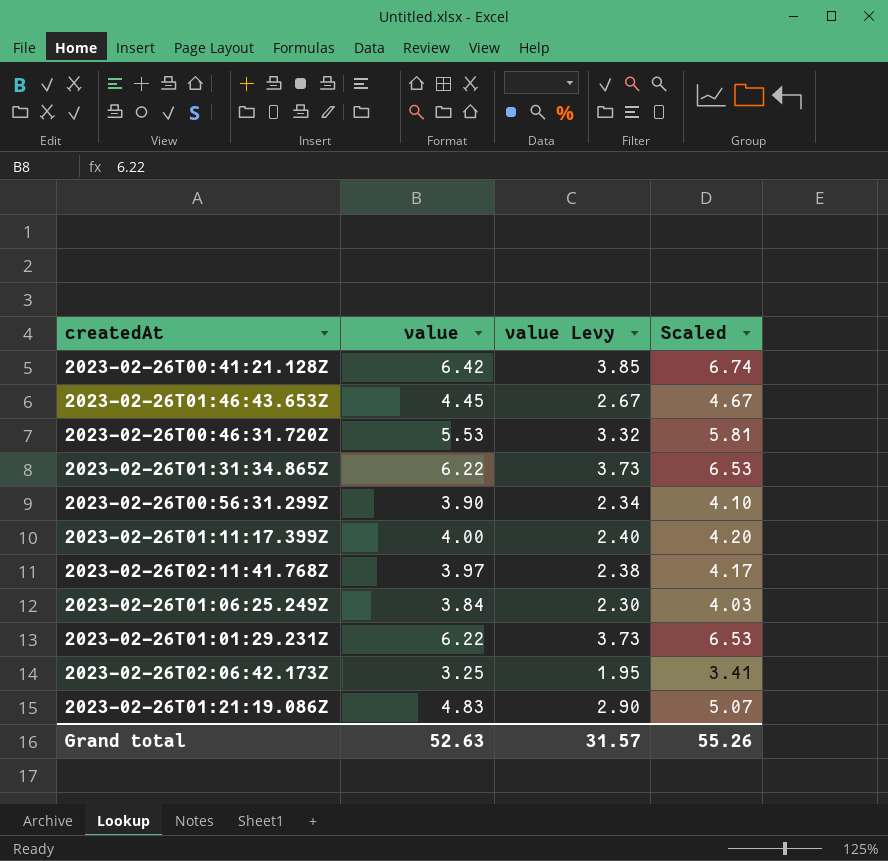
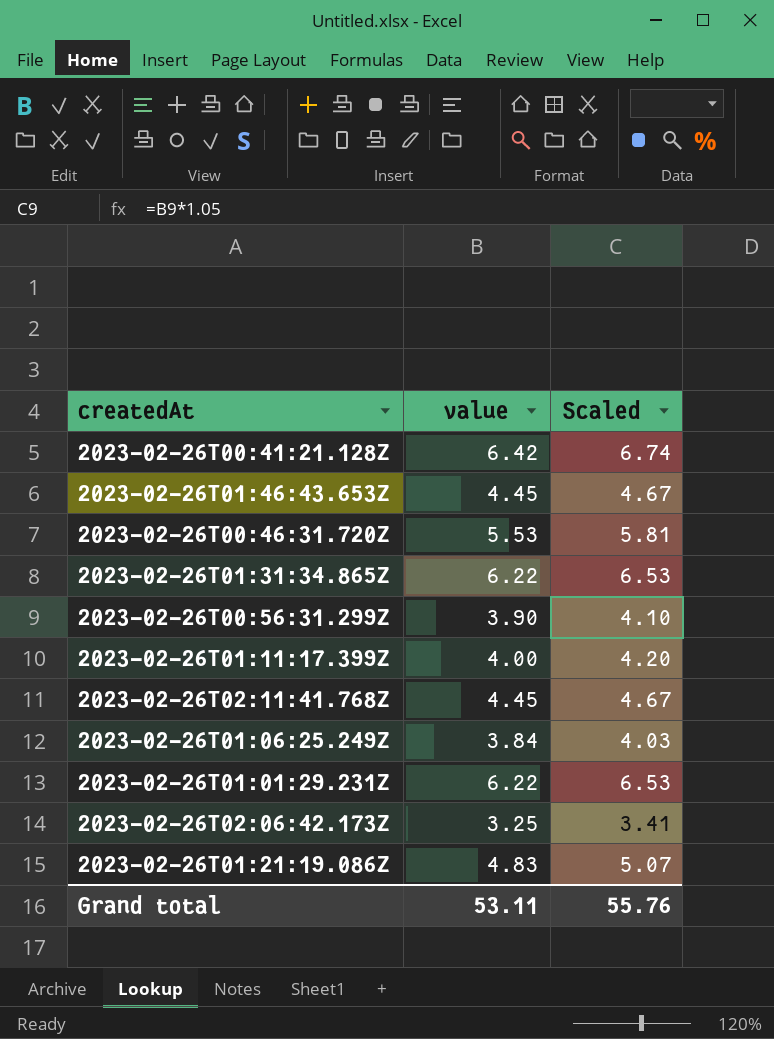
column value Levy | formula: [value] * 0.6 -> none
2023-02-26T02:11:41.768Z | value: 3.97 -> 4.45
2023-02-26T02:11:41.768Z | Scaled: 4.17 -> 4.67
Grand total | value: 52.63 -> 53.11
Grand total | Scaled: 55.26 -> 55.76

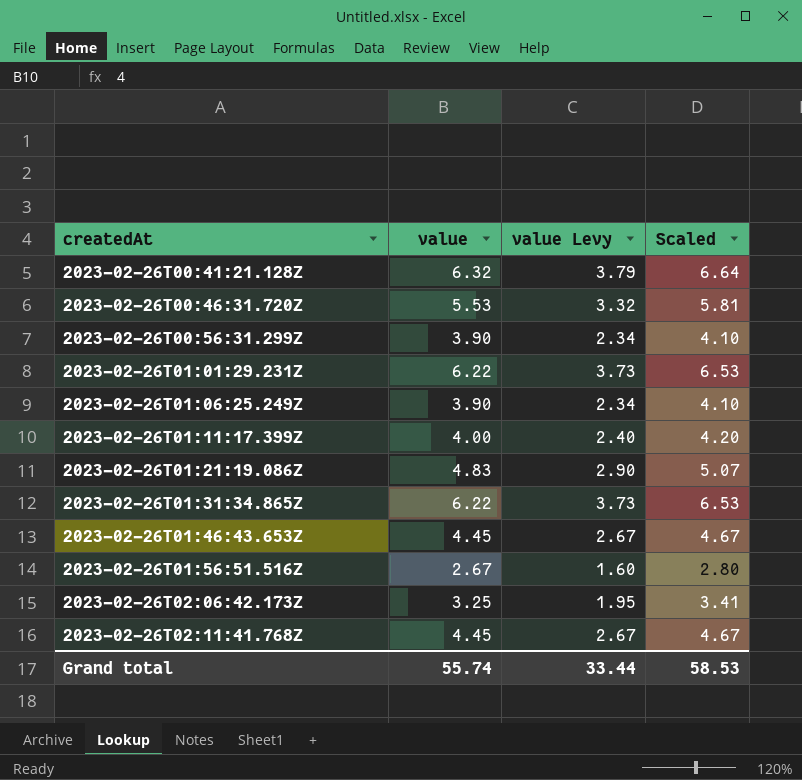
row order: none -> createdAt ascending
column value Levy | formula: none -> [value] * 0.6
2023-02-26T00:41:21.128Z | value: 6.42 -> 6.32
2023-02-26T00:41:21.128Z | Scaled: 6.74 -> 6.64
2023-02-26T01:06:25.249Z | value: 3.84 -> 3.90
2023-02-26T01:06:25.249Z | Scaled: 4.03 -> 4.10
row 2023-02-26T01:56:51.516Z: none -> 2.67 | 1.60 | 2.80
Grand total | value: 53.11 -> 55.74
Grand total | Scaled: 55.76 -> 58.53

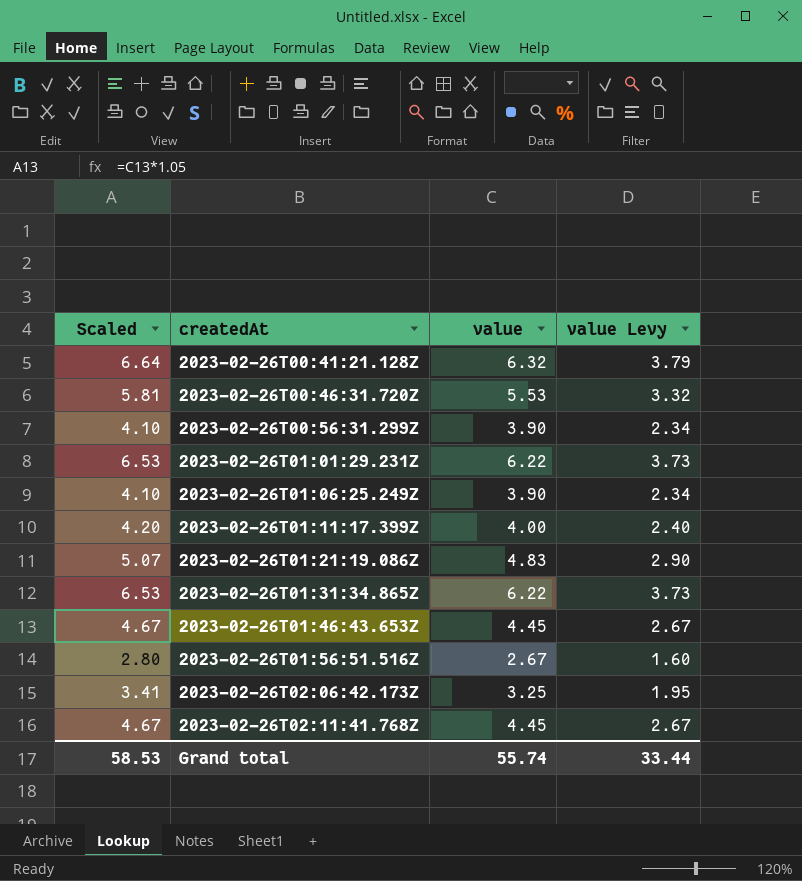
column Scaled | position: 4 -> 1

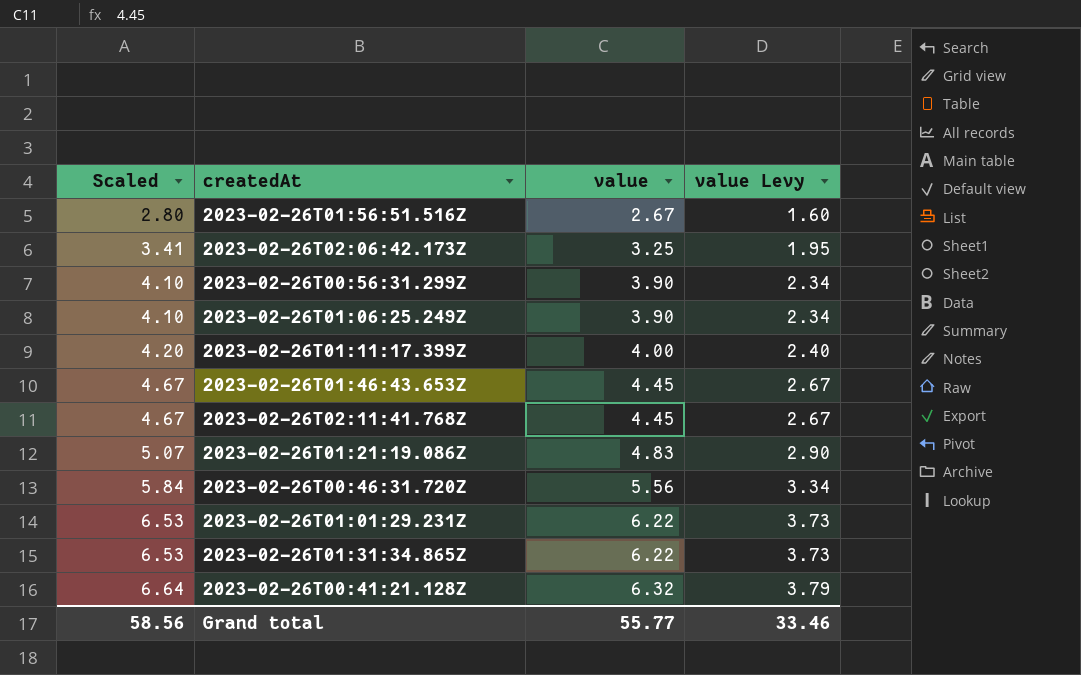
row order: createdAt ascending -> Scaled ascending
2023-02-26T00:46:31.720Z | Scaled: 5.81 -> 5.84
2023-02-26T00:46:31.720Z | value: 5.53 -> 5.56
2023-02-26T00:46:31.720Z | value Levy: 3.32 -> 3.34
Grand total | Scaled: 58.53 -> 58.56
Grand total | value: 55.74 -> 55.77
Grand total | value Levy: 33.44 -> 33.46

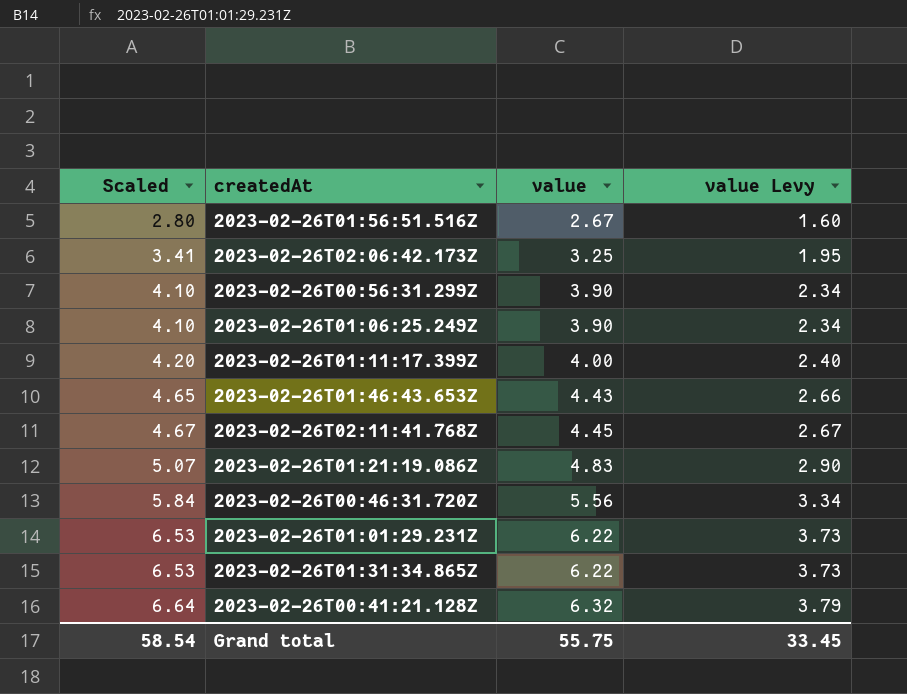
2023-02-26T01:46:43.653Z | Scaled: 4.67 -> 4.65
2023-02-26T01:46:43.653Z | value: 4.45 -> 4.43
2023-02-26T01:46:43.653Z | value Levy: 2.67 -> 2.66
Grand total | Scaled: 58.56 -> 58.54
Grand total | value: 55.77 -> 55.75
Grand total | value Levy: 33.46 -> 33.45

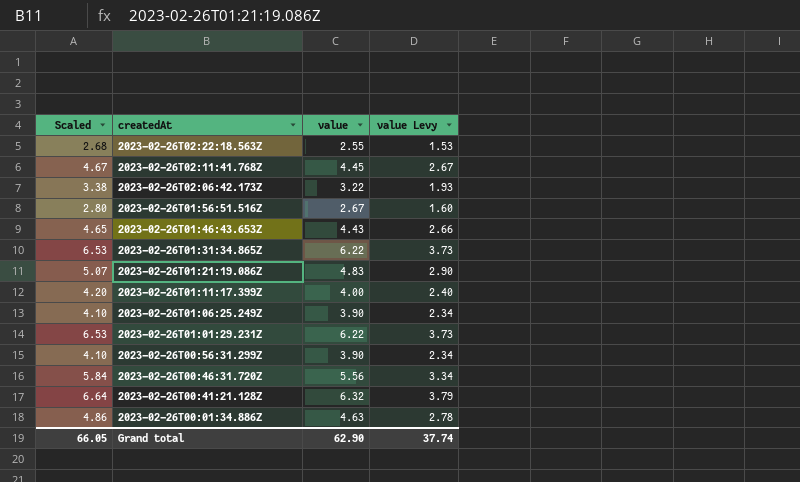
row order: Scaled ascending -> createdAt descending
row 2023-02-26T02:22:18.563Z: none -> 2.68 | 2.55 | 1.53
2023-02-26T02:06:42.173Z | Scaled: 3.41 -> 3.38
2023-02-26T02:06:42.173Z | value: 3.25 -> 3.22
2023-02-26T02:06:42.173Z | value Levy: 1.95 -> 1.93
row 2023-02-26T00:01:34.886Z: none -> 4.86 | 4.63 | 2.78
Grand total | Scaled: 58.54 -> 66.05
Grand total | value: 55.75 -> 62.90
Grand total | value Levy: 33.45 -> 37.74

